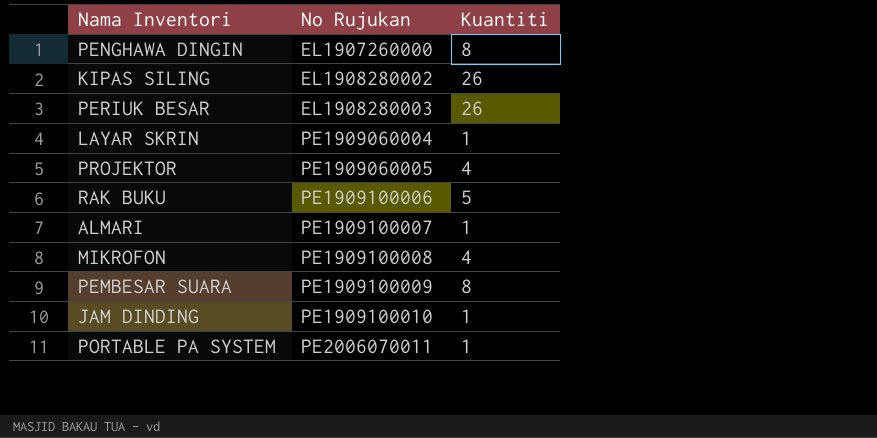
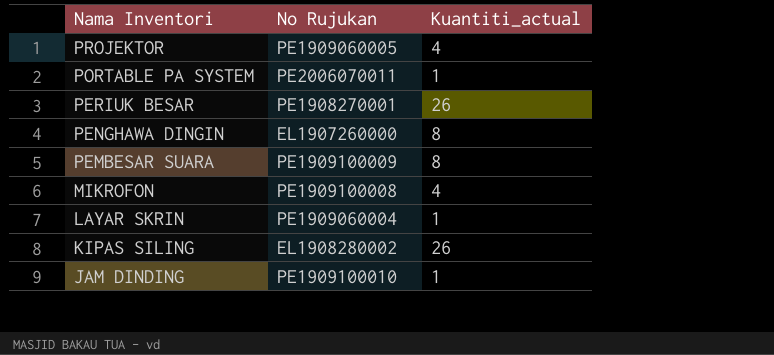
row order: No Rujukan ascending -> Nama Inventori descending
column name: Kuantiti -> Kuantiti_actual
row RAK BUKU: PE1909100006 | 5 -> none
row ALMARI: PE1909100007 | 1 -> none
PERIUK BESAR | No Rujukan: EL1908280003 -> PE1908270001

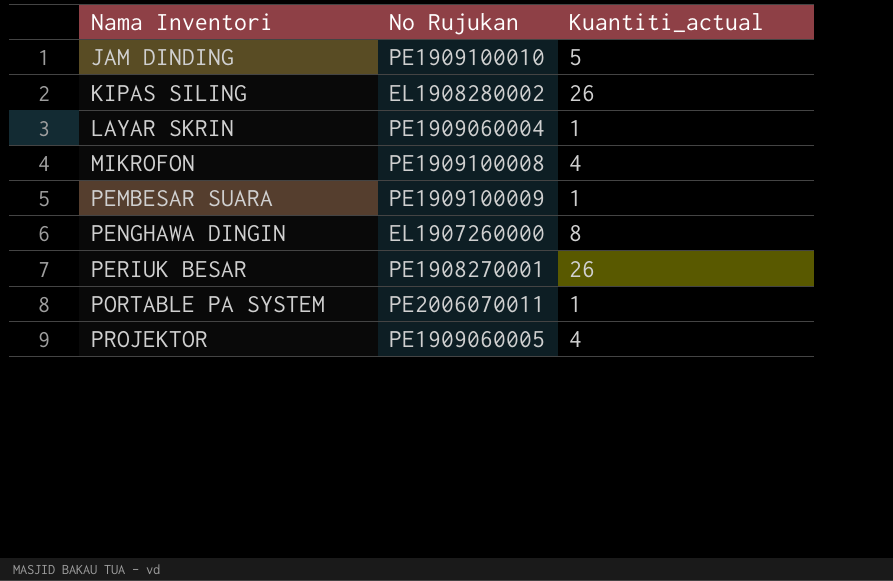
row order: Nama Inventori descending -> Nama Inventori ascending
JAM DINDING | Kuantiti_actual: 1 -> 5
PEMBESAR SUARA | Kuantiti_actual: 8 -> 1

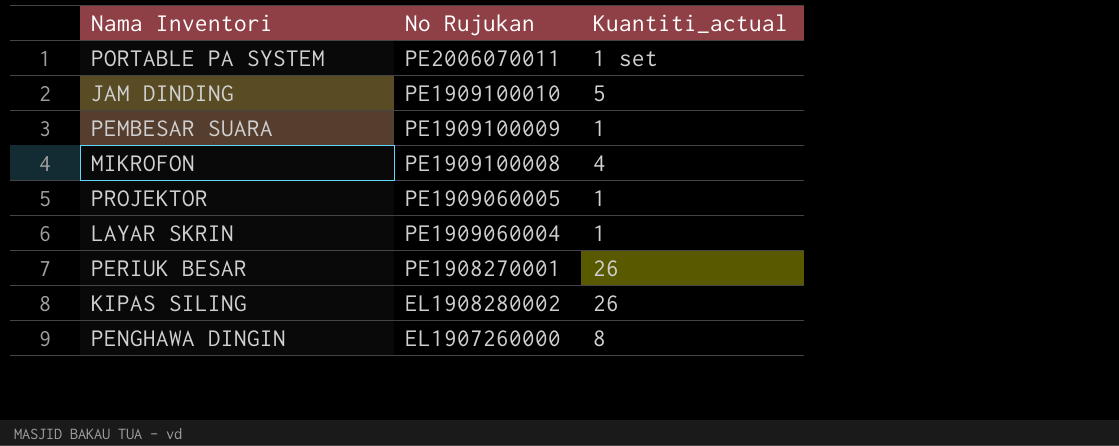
row order: Nama Inventori ascending -> No Rujukan descending
PORTABLE PA SYSTEM | Kuantiti_actual: 1 -> 1 set
PROJEKTOR | Kuantiti_actual: 4 -> 1

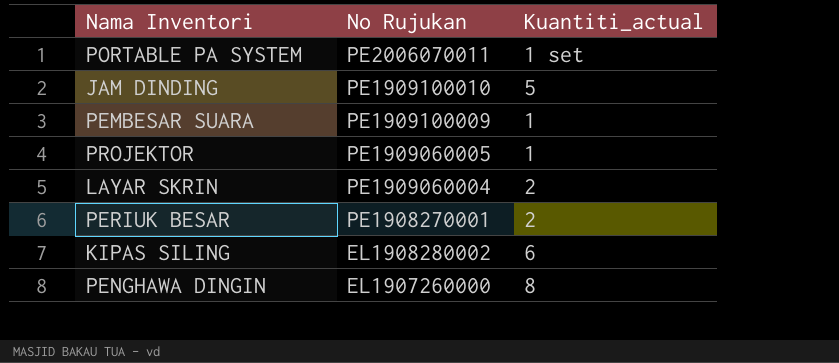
row MIKROFON: PE1909100008 | 4 -> none
LAYAR SKRIN | Kuantiti_actual: 1 -> 2
PERIUK BESAR | Kuantiti_actual: 26 -> 2
KIPAS SILING | Kuantiti_actual: 26 -> 6

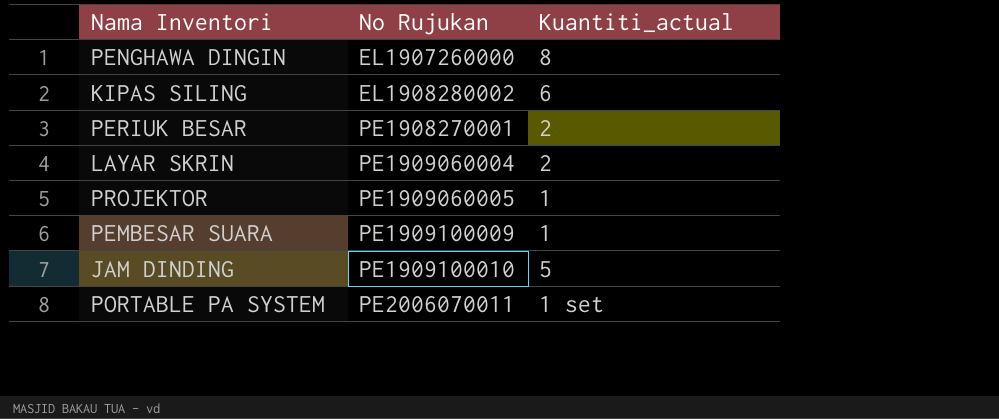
row order: No Rujukan descending -> No Rujukan ascending

